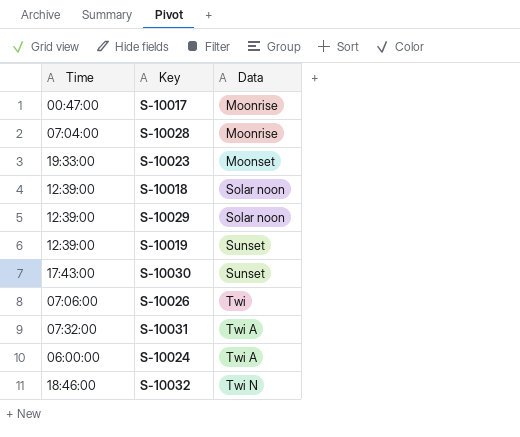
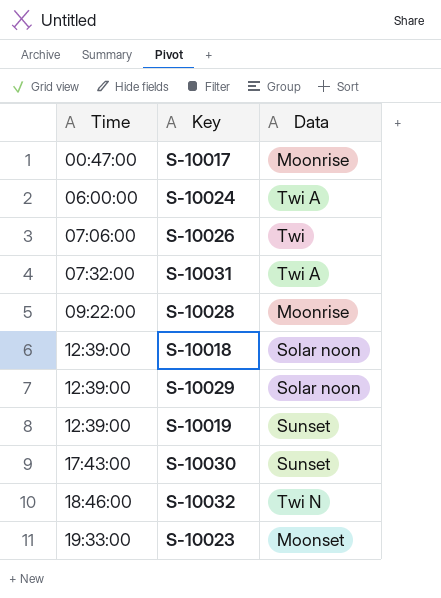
row order: Data ascending -> Time ascending
S-10028 | Time: 07:04:00 -> 09:22:00

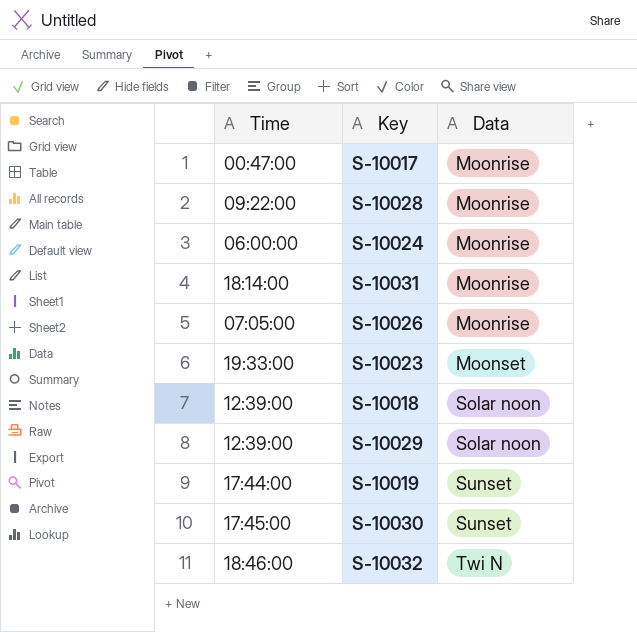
row order: Time ascending -> Data ascending
S-10024 | Data: Twi A -> Moonrise
S-10031 | Time: 07:32:00 -> 18:14:00
S-10031 | Data: Twi A -> Moonrise
S-10026 | Time: 07:06:00 -> 07:05:00
S-10026 | Data: Twi -> Moonrise
S-10019 | Time: 12:39:00 -> 17:44:00
S-10030 | Time: 17:43:00 -> 17:45:00

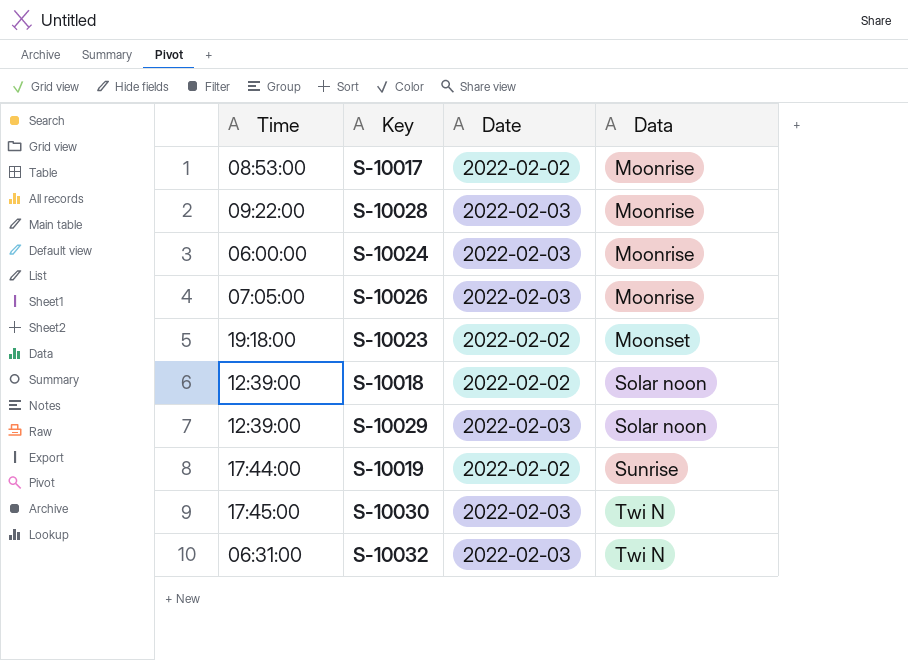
column Date | position: none -> 3
row S-10031: 18:14:00 | Moonrise -> none
S-10017 | Time: 00:47:00 -> 08:53:00
S-10023 | Time: 19:33:00 -> 19:18:00
S-10019 | Data: Sunset -> Sunrise
S-10030 | Data: Sunset -> Twi N
S-10032 | Time: 18:46:00 -> 06:31:00

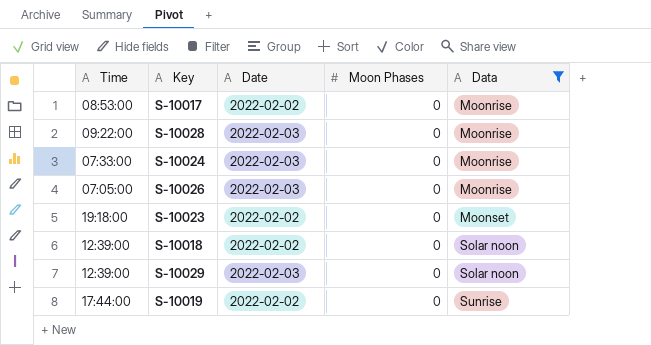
filter: none -> Data != Twi N
column Moon Phases | position: none -> 4
S-10024 | Time: 06:00:00 -> 07:33:00

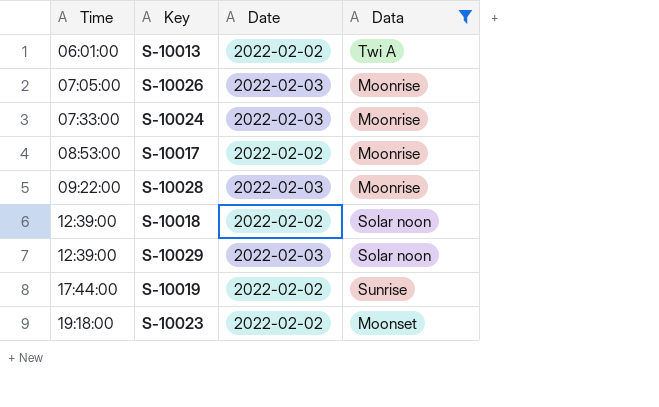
row order: Data ascending -> Time ascending
column Moon Phases | position: 4 -> none
row S-10013: none -> 06:01:00 | 2022-02-02 | Twi A

